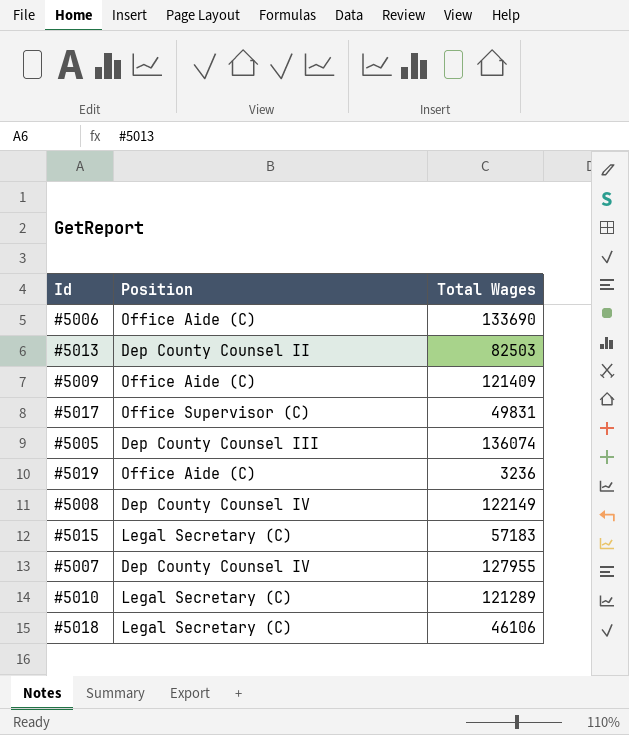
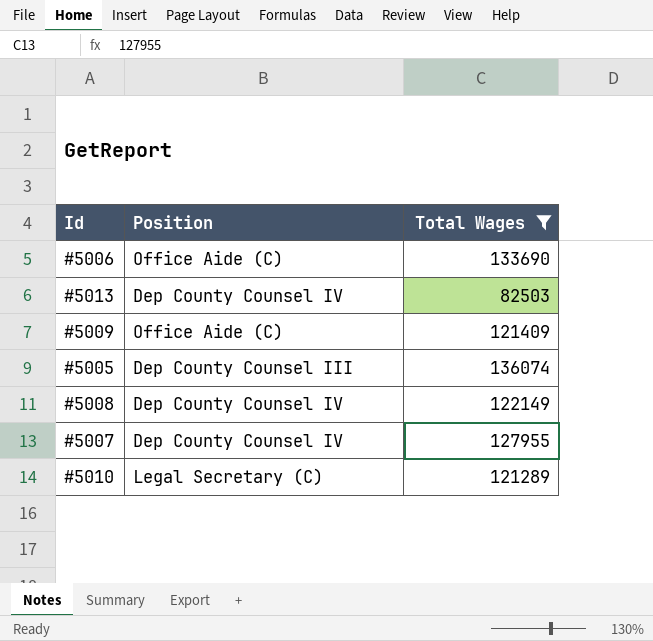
filter: none -> Total Wages >= 82503
#5013 | Position: Dep County Counsel II -> Dep County Counsel IV

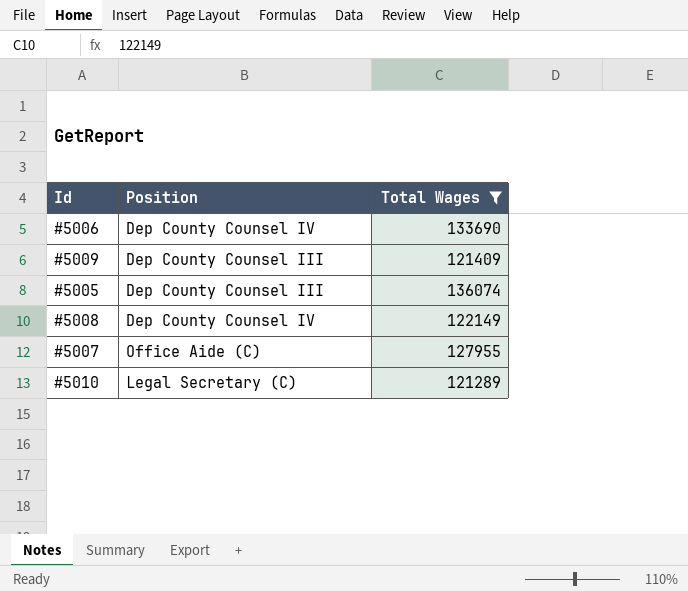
row #5013: Dep County Counsel IV | 82503 -> none
#5006 | Position: Office Aide (C) -> Dep County Counsel IV
#5009 | Position: Office Aide (C) -> Dep County Counsel III
#5007 | Position: Dep County Counsel IV -> Office Aide (C)

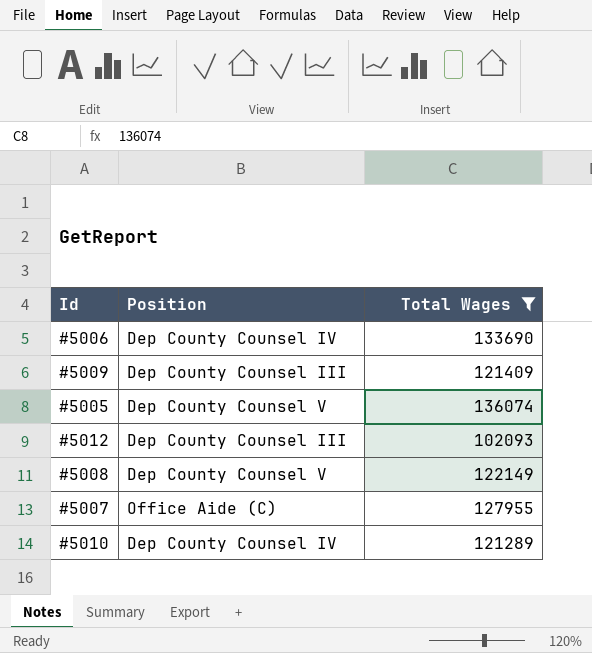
#5005 | Position: Dep County Counsel III -> Dep County Counsel V
row #5012: none -> Dep County Counsel III | 102093
#5008 | Position: Dep County Counsel IV -> Dep County Counsel V
#5010 | Position: Legal Secretary (C) -> Dep County Counsel IV

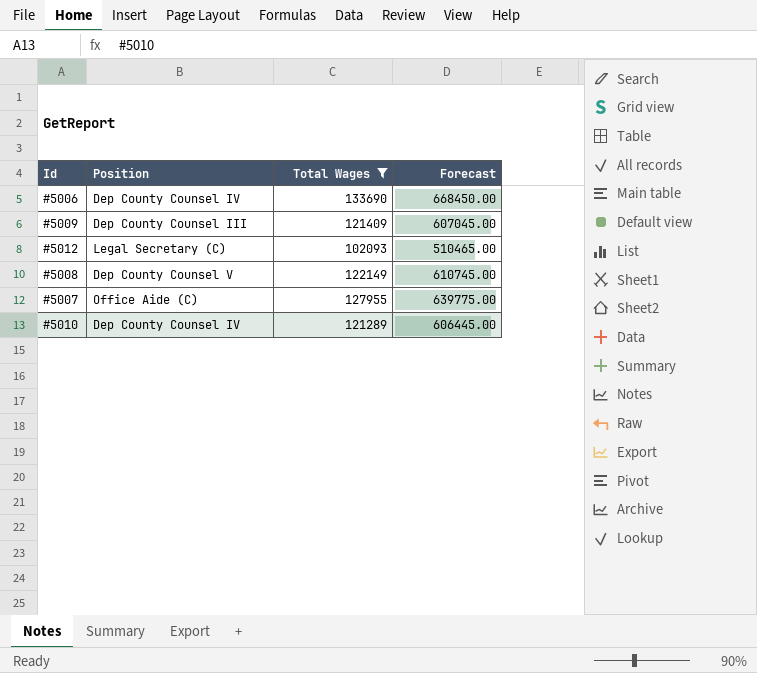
column Forecast | formula: none -> [Total Wages] * 5
row #5005: Dep County Counsel V | 136074 -> none
#5012 | Position: Dep County Counsel III -> Legal Secretary (C)

